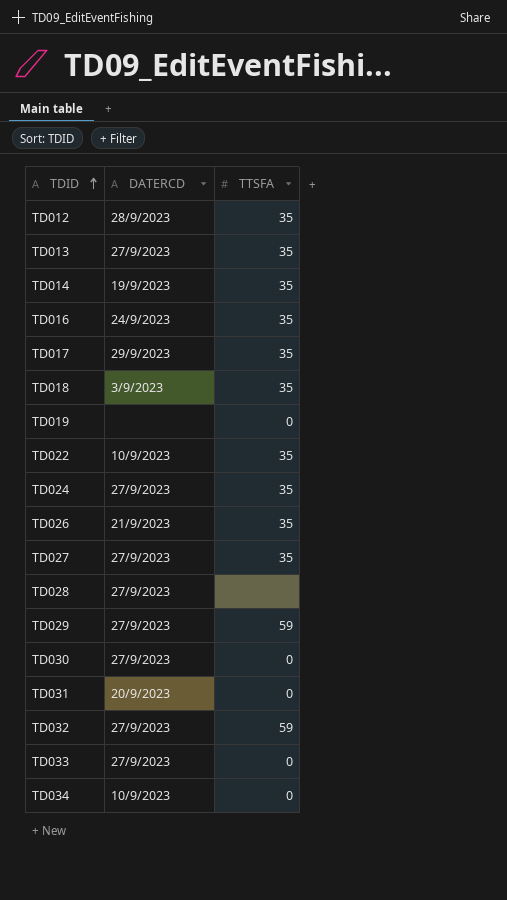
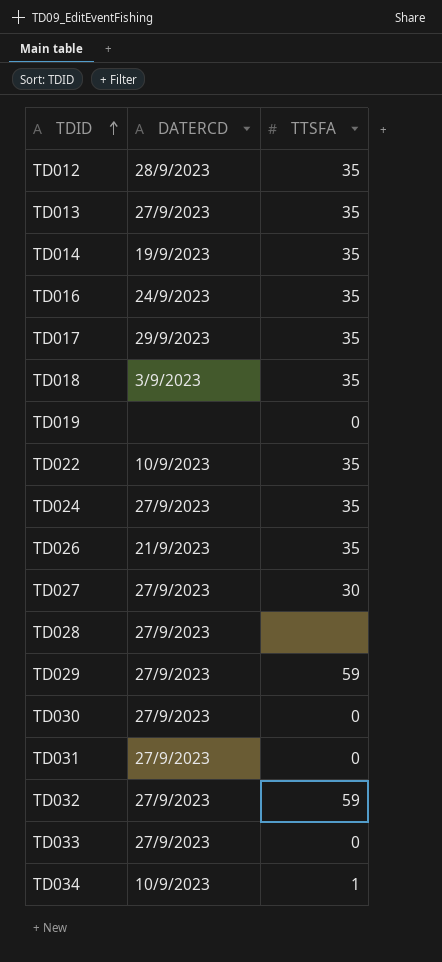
TD027 | TTSFA: 35 -> 30
TD031 | DATERCD: 20/9/2023 -> 27/9/2023
TD034 | TTSFA: 0 -> 1

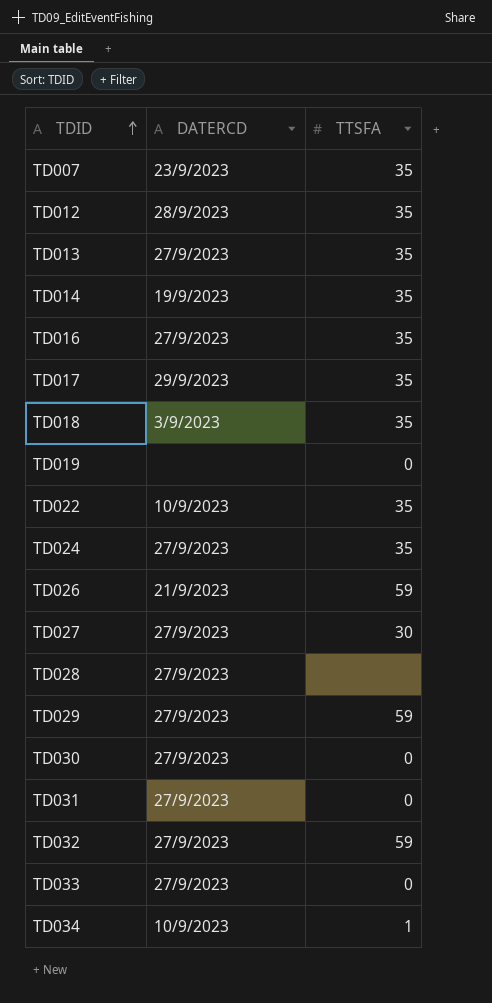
row TD007: none -> 23/9/2023 | 35
TD016 | DATERCD: 24/9/2023 -> 27/9/2023
TD026 | TTSFA: 35 -> 59

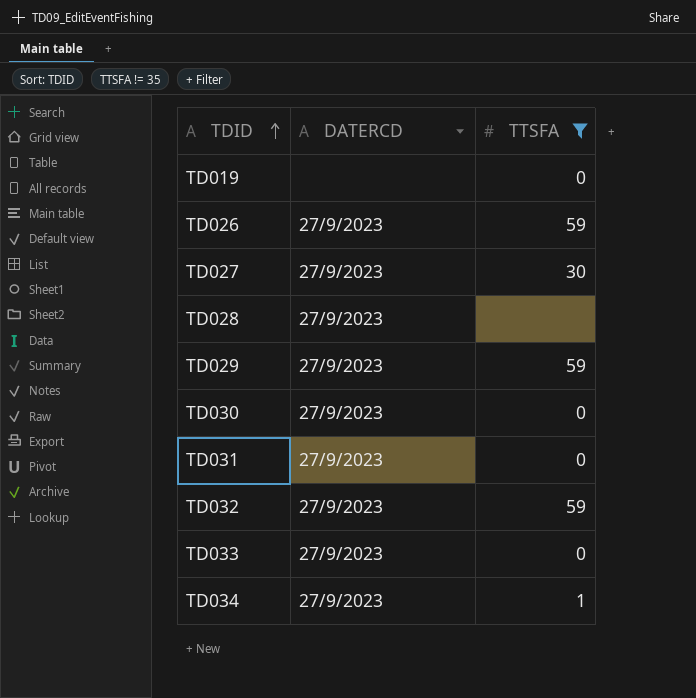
filter: none -> TTSFA != 35
TD026 | DATERCD: 21/9/2023 -> 27/9/2023
TD034 | DATERCD: 10/9/2023 -> 27/9/2023

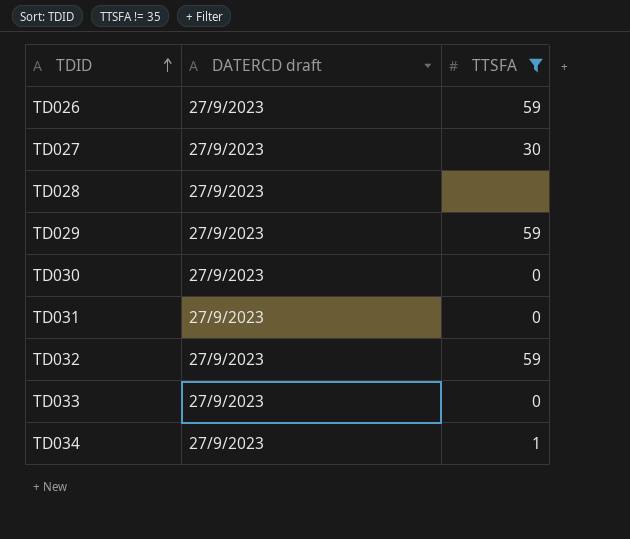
column name: DATERCD -> DATERCD draft
row TD019: none | 0 -> none

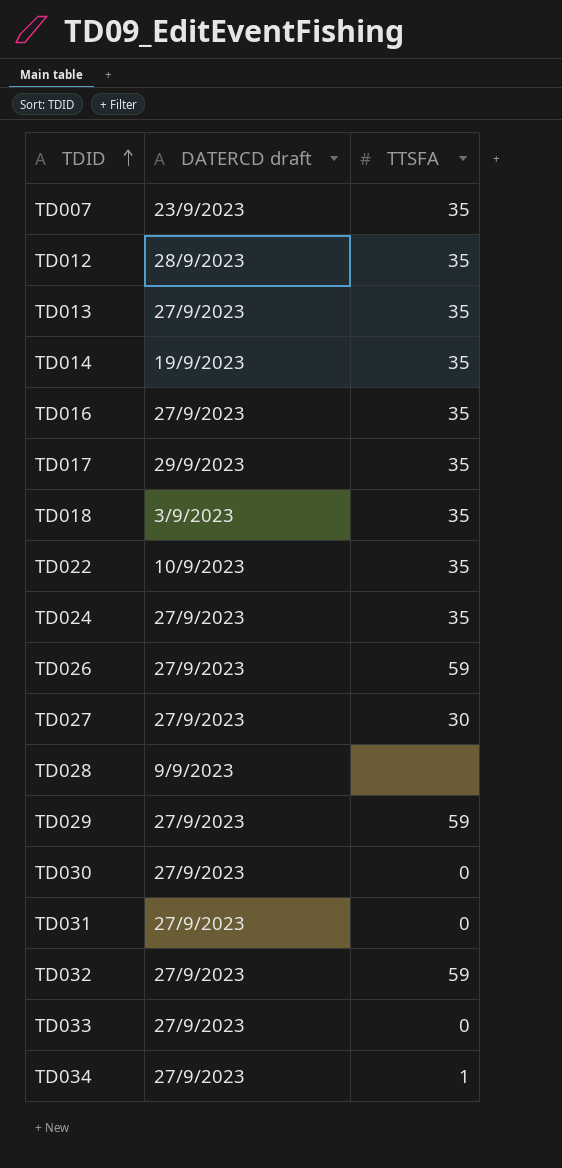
filter: TTSFA != 35 -> none
TD028 | DATERCD draft: 27/9/2023 -> 9/9/2023

